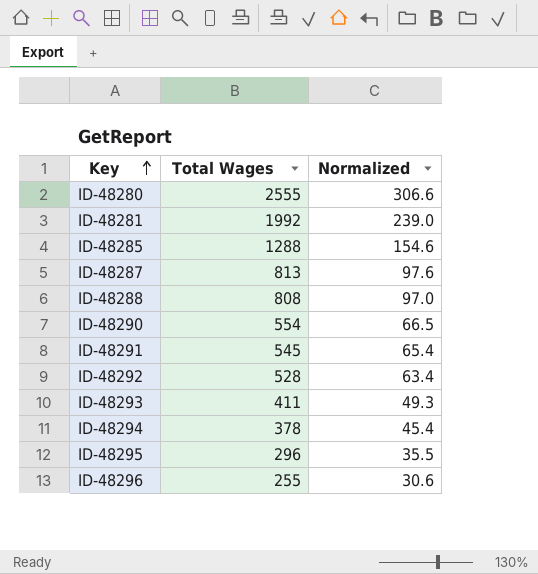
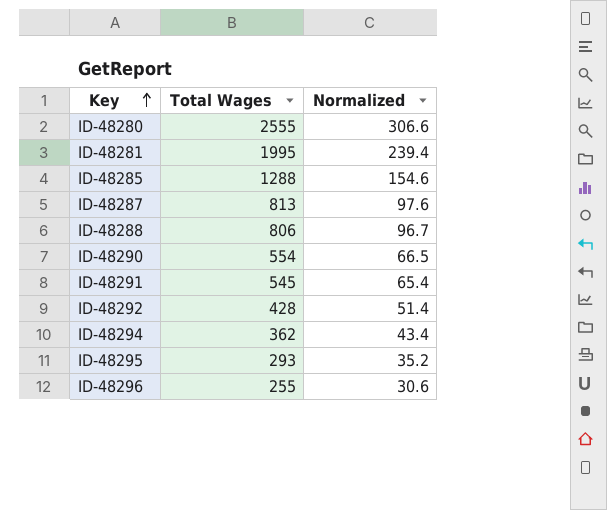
row ID-48293: 411 | 49.3 -> none
ID-48281 | Total Wages: 1992 -> 1995
ID-48281 | Normalized: 239.0 -> 239.4
ID-48288 | Total Wages: 808 -> 806
ID-48288 | Normalized: 97.0 -> 96.7
ID-48292 | Total Wages: 528 -> 428
ID-48292 | Normalized: 63.4 -> 51.4
ID-48294 | Total Wages: 378 -> 362
ID-48294 | Normalized: 45.4 -> 43.4
ID-48295 | Total Wages: 296 -> 293
ID-48295 | Normalized: 35.5 -> 35.2

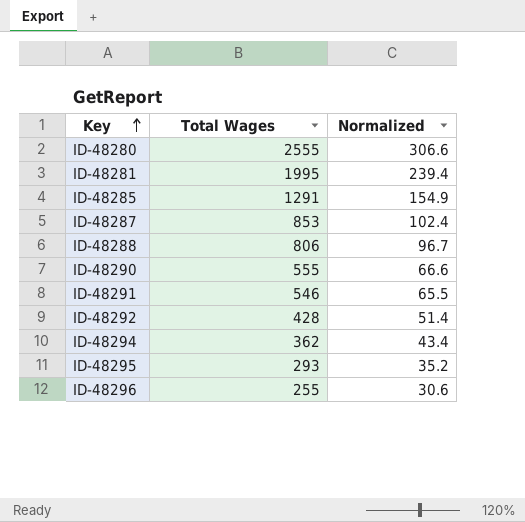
ID-48285 | Total Wages: 1288 -> 1291
ID-48285 | Normalized: 154.6 -> 154.9
ID-48287 | Total Wages: 813 -> 853
ID-48287 | Normalized: 97.6 -> 102.4
ID-48290 | Total Wages: 554 -> 555
ID-48290 | Normalized: 66.5 -> 66.6
ID-48291 | Total Wages: 545 -> 546
ID-48291 | Normalized: 65.4 -> 65.5

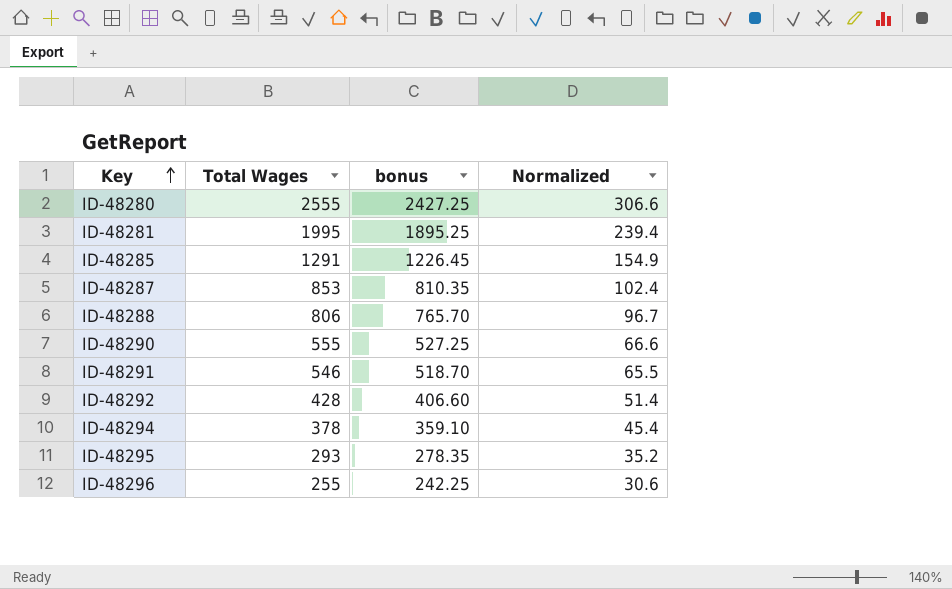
column bonus | formula: none -> [Total Wages] * 0.95
ID-48294 | Total Wages: 362 -> 378
ID-48294 | Normalized: 43.4 -> 45.4

